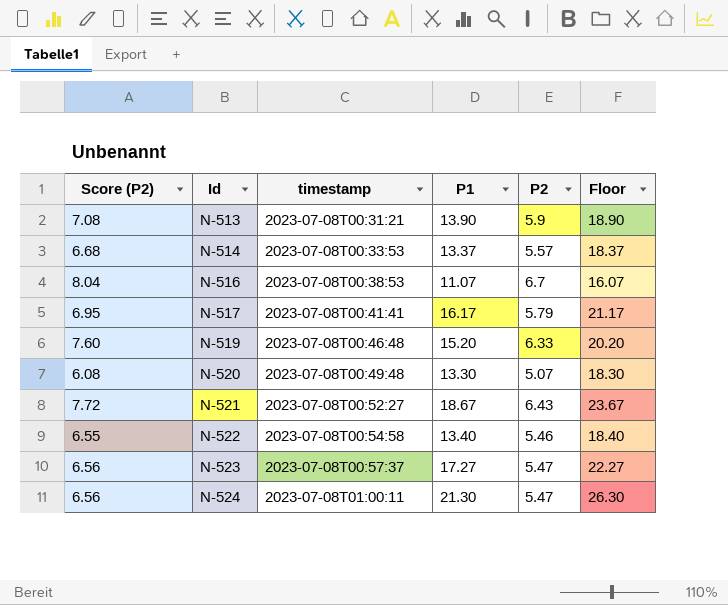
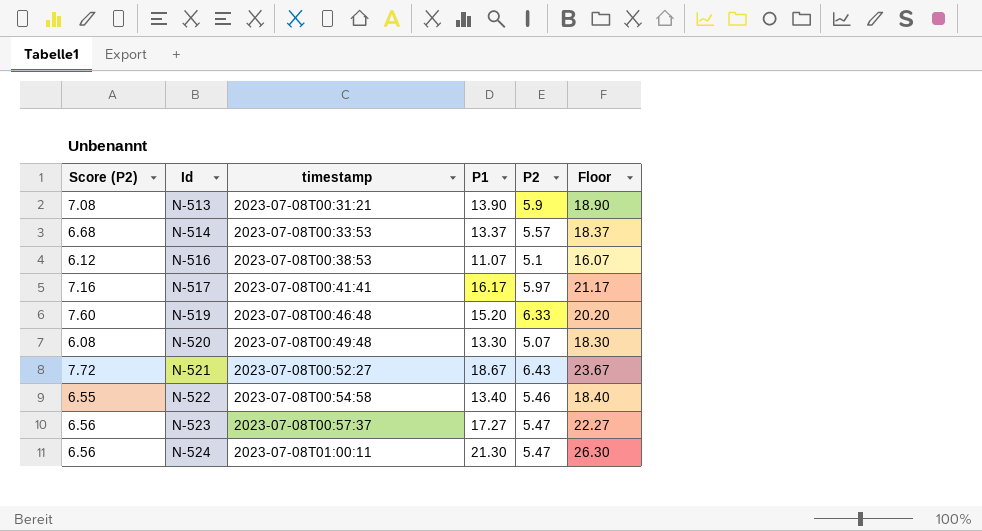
N-516 | Score (P2): 8.04 -> 6.12
N-516 | P2: 6.7 -> 5.1
N-517 | Score (P2): 6.95 -> 7.16
N-517 | P2: 5.79 -> 5.97

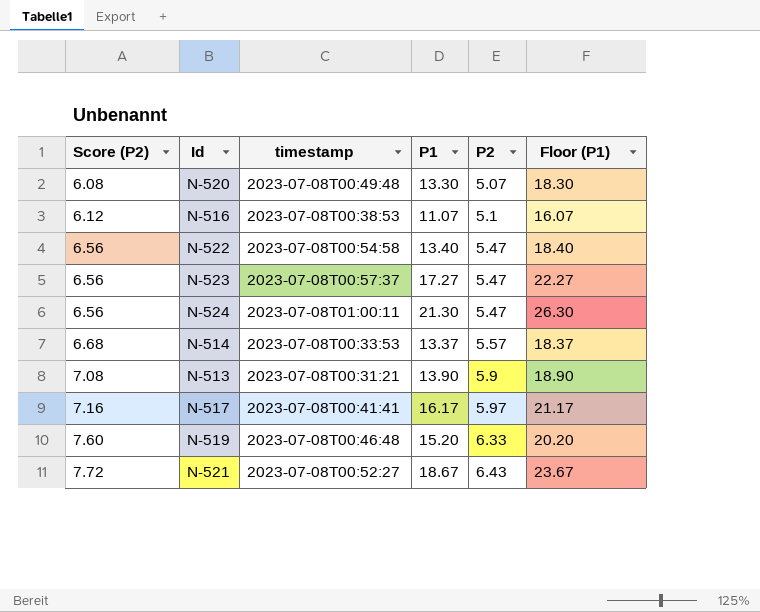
row order: Id ascending -> Score (P2) ascending
column name: Floor -> Floor (P1)
N-522 | Score (P2): 6.55 -> 6.56
N-522 | P2: 5.46 -> 5.47

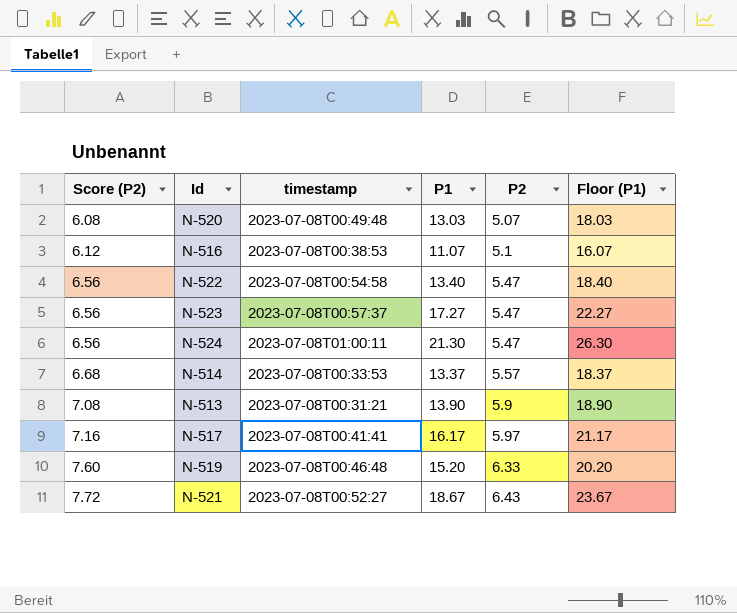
N-520 | P1: 13.30 -> 13.03
N-520 | Floor (P1): 18.30 -> 18.03

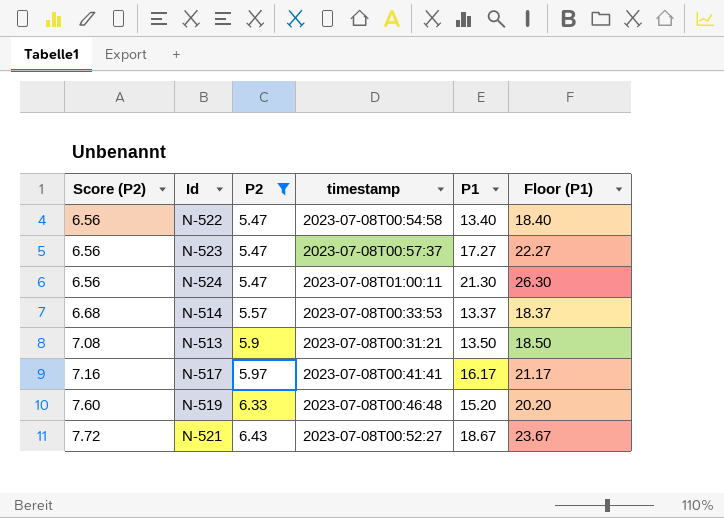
filter: none -> P2 >= 5.47
column P2 | position: 5 -> 3
N-513 | P1: 13.90 -> 13.50
N-513 | Floor (P1): 18.90 -> 18.50

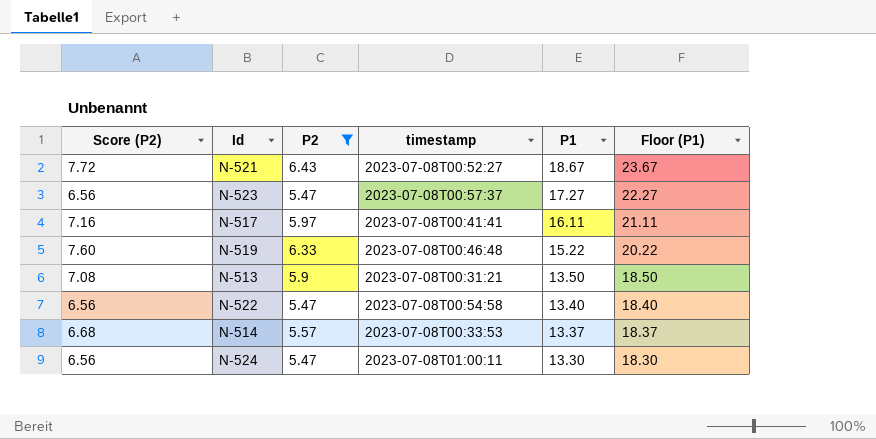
row order: Score (P2) ascending -> P1 descending
N-517 | P1: 16.17 -> 16.11
N-517 | Floor (P1): 21.17 -> 21.11
N-519 | P1: 15.20 -> 15.22
N-519 | Floor (P1): 20.20 -> 20.22
N-524 | P1: 21.30 -> 13.30
N-524 | Floor (P1): 26.30 -> 18.30

